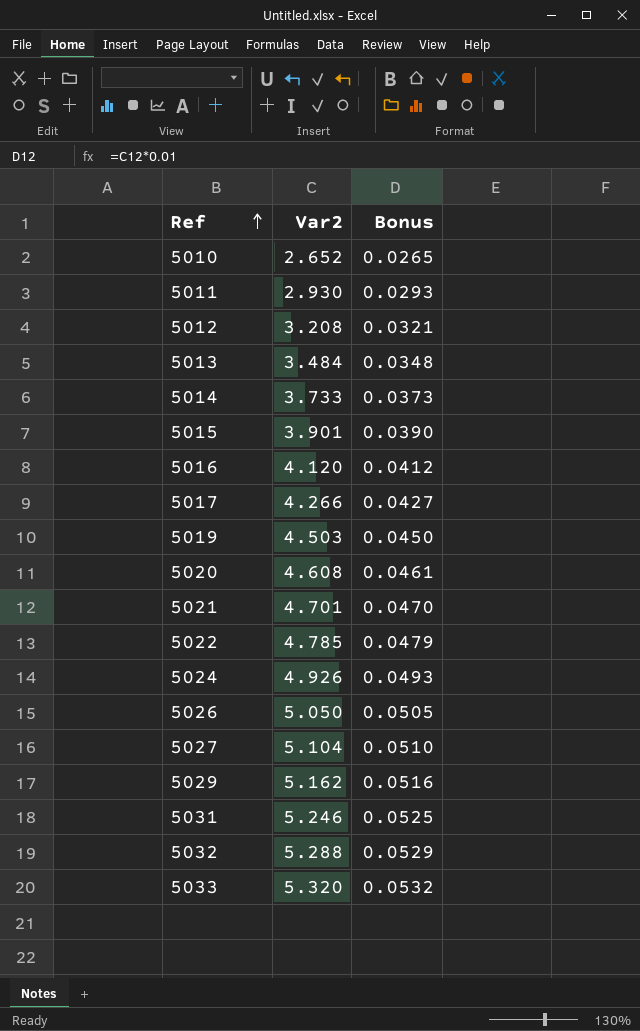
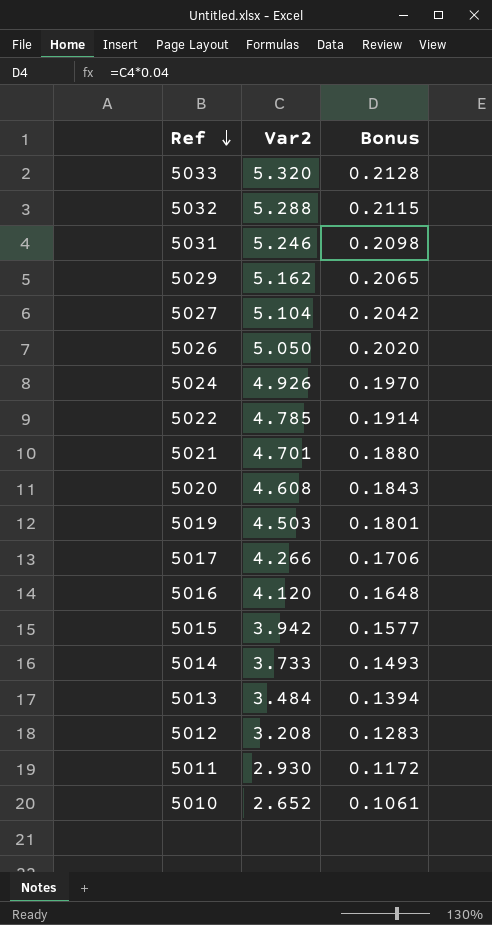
row order: Ref ascending -> Ref descending
column Bonus | formula: [Var2] * 0.01 -> [Var2] * 0.04
5015 | Var2: 3.901 -> 3.942

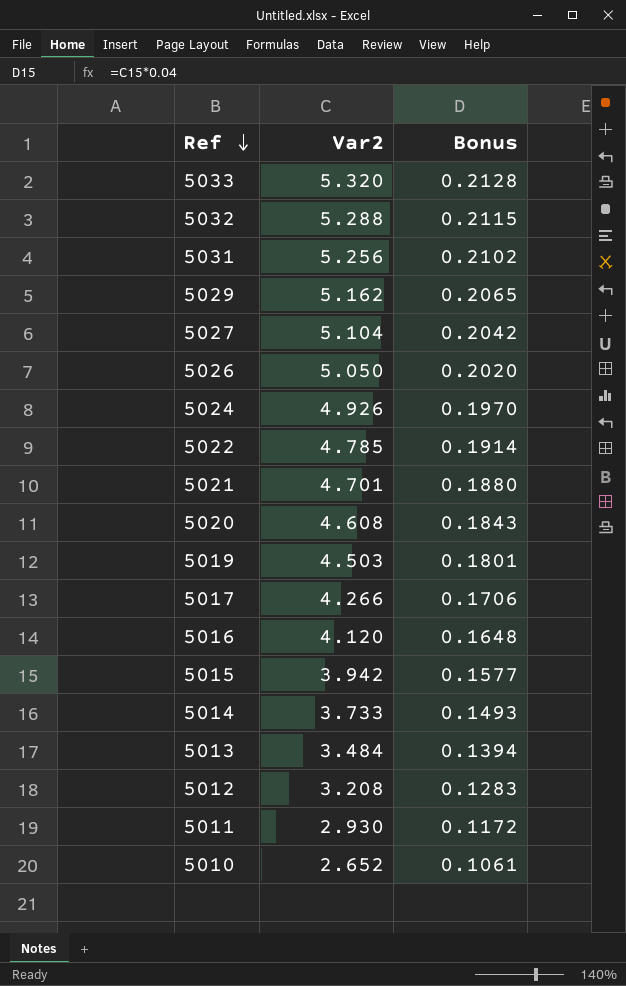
5031 | Var2: 5.246 -> 5.256
5031 | Bonus: 0.2098 -> 0.2102

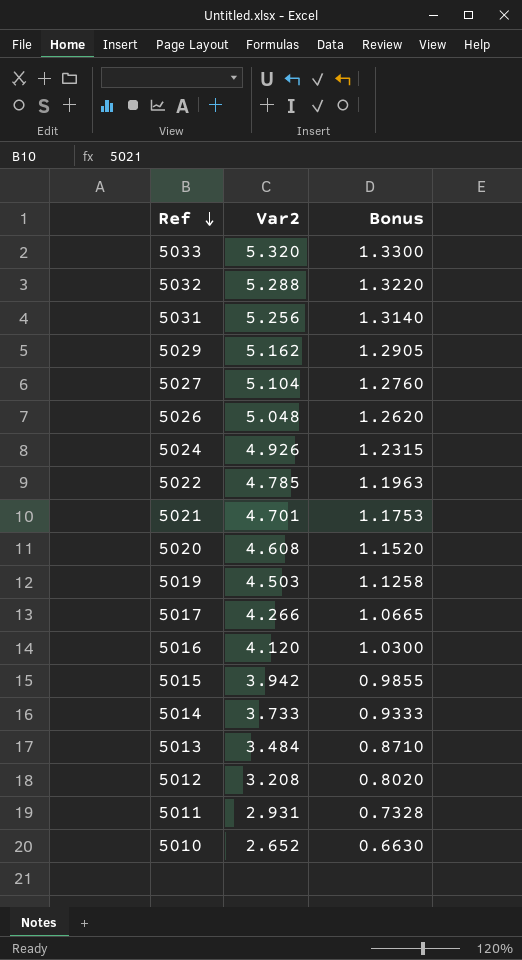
column Bonus | formula: [Var2] * 0.04 -> [Var2] * 0.25
5026 | Var2: 5.050 -> 5.048
5011 | Var2: 2.930 -> 2.931

